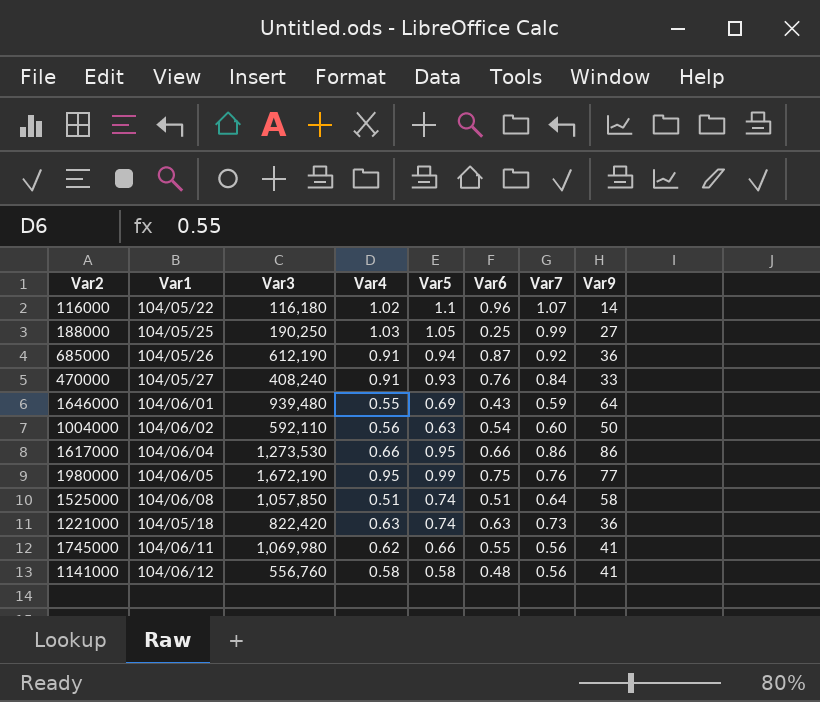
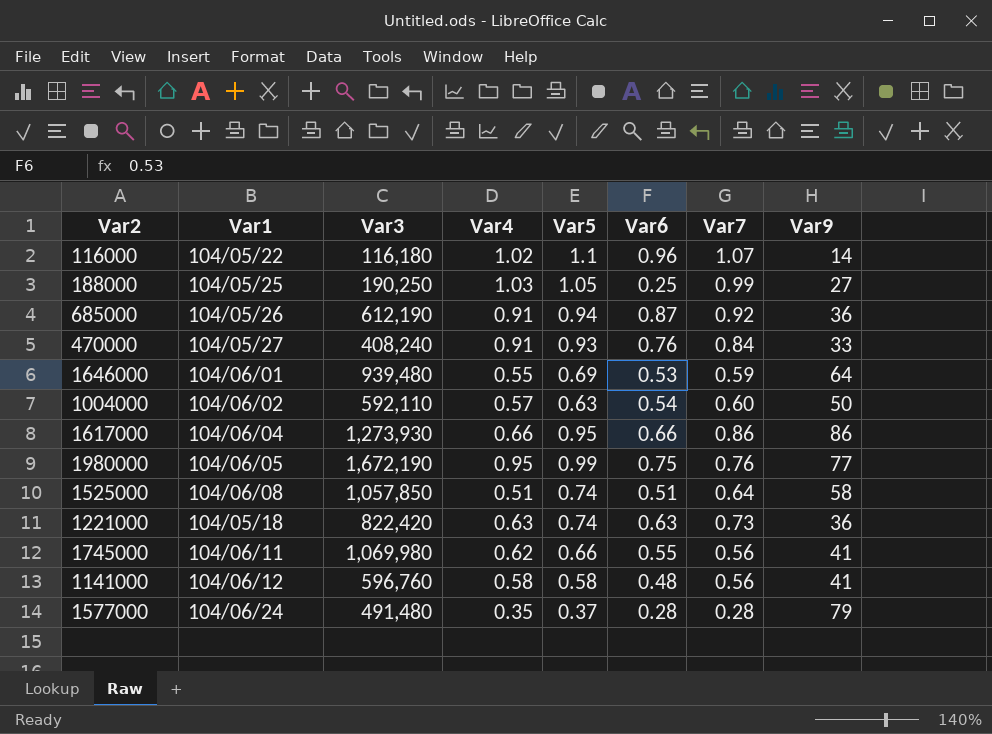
1646000 | Var6: 0.43 -> 0.53
1004000 | Var4: 0.56 -> 0.57
1617000 | Var3: 1,273,530 -> 1,273,930
1141000 | Var3: 556,760 -> 596,760
row 1577000: none -> 104/06/24 | 491,480 | 0.35 | 0.37 | 0.28 | 0.28 | 79

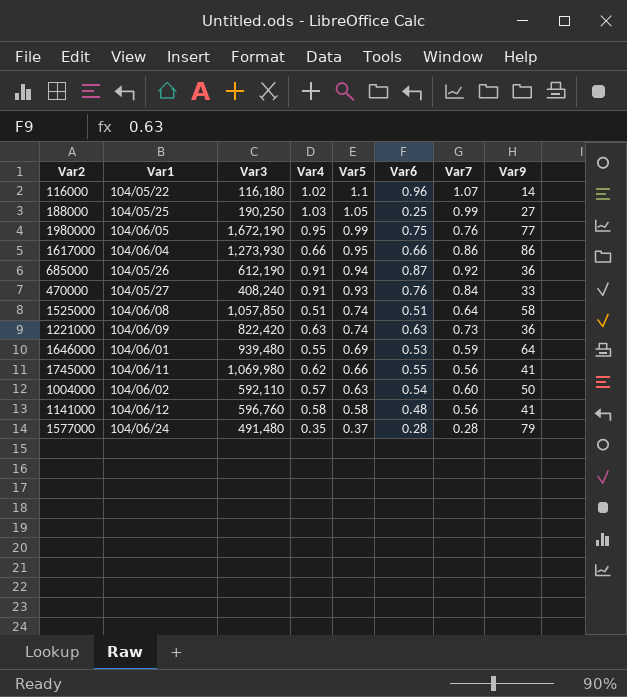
row order: none -> Var5 descending
1221000 | Var1: 104/05/18 -> 104/06/09

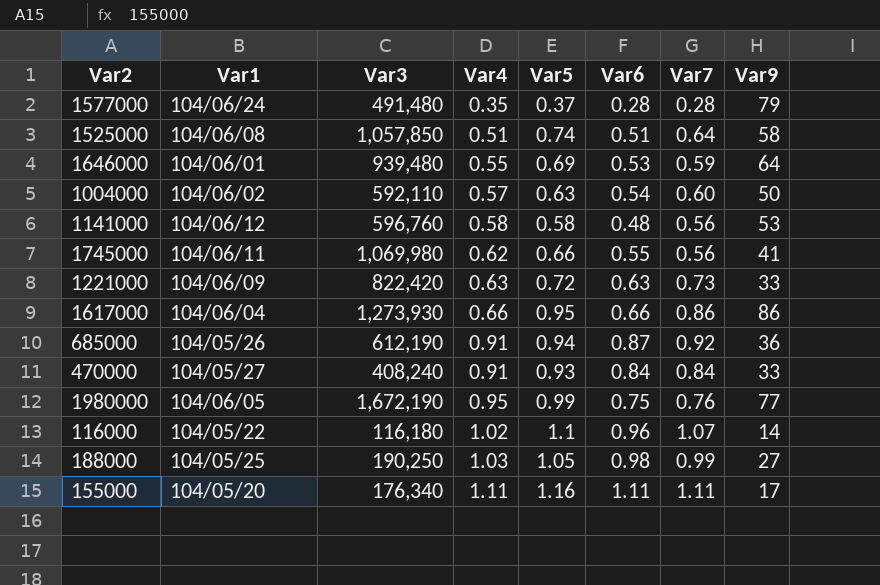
row order: Var5 descending -> Var4 ascending
1141000 | Var9: 41 -> 53
1221000 | Var5: 0.74 -> 0.72
1221000 | Var9: 36 -> 33
470000 | Var6: 0.76 -> 0.84
188000 | Var6: 0.25 -> 0.98
row 155000: none -> 104/05/20 | 176,340 | 1.11 | 1.16 | 1.11 | 1.11 | 17

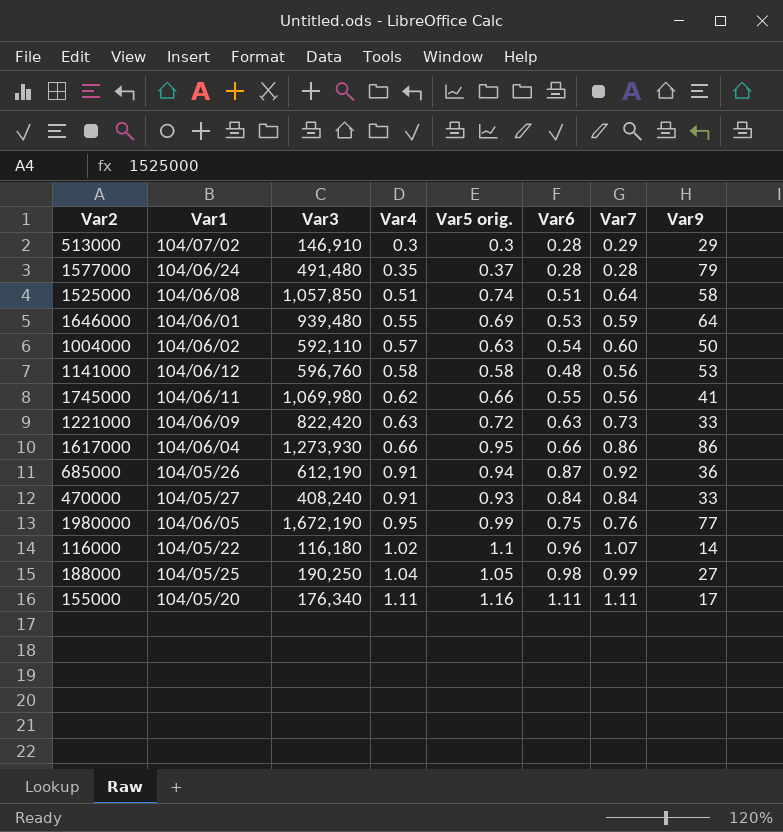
column name: Var5 -> Var5 orig.
row 513000: none -> 104/07/02 | 146,910 | 0.3 | 0.3 | 0.28 | 0.29 | 29
188000 | Var4: 1.03 -> 1.04

